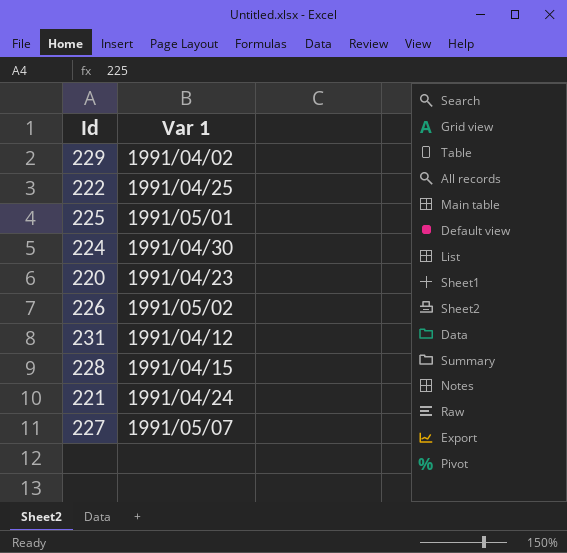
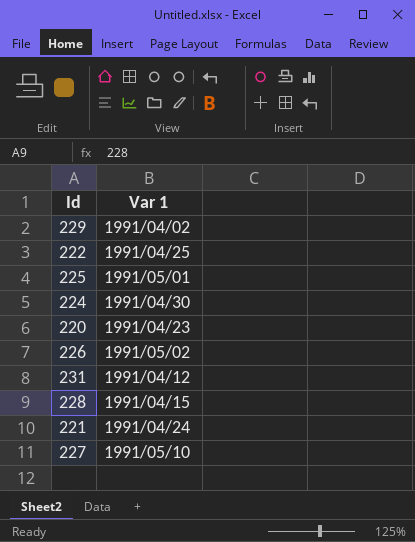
227 | Var 1: 1991/05/07 -> 1991/05/10

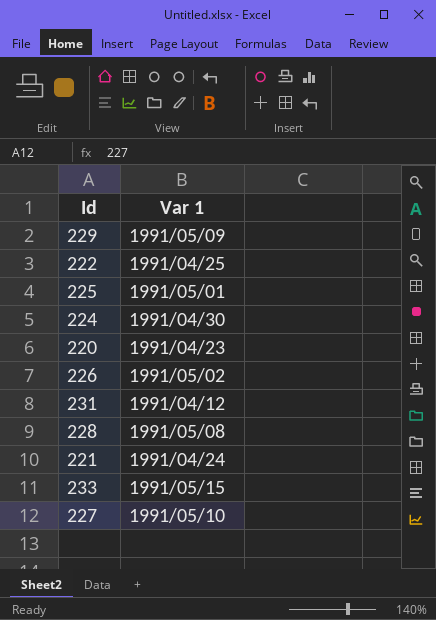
229 | Var 1: 1991/04/02 -> 1991/05/09
228 | Var 1: 1991/04/15 -> 1991/05/08
row 233: none -> 1991/05/15

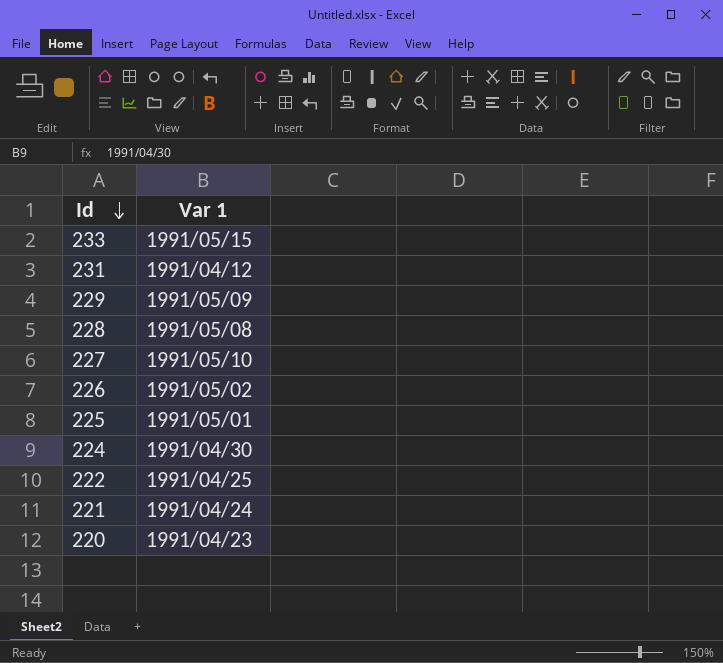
row order: none -> Id descending

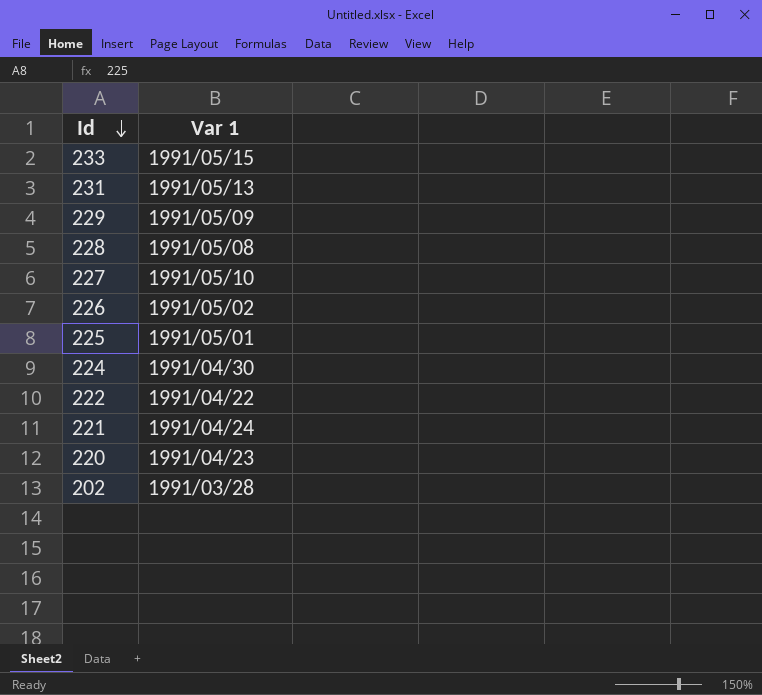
231 | Var 1: 1991/04/12 -> 1991/05/13
222 | Var 1: 1991/04/25 -> 1991/04/22
row 202: none -> 1991/03/28

